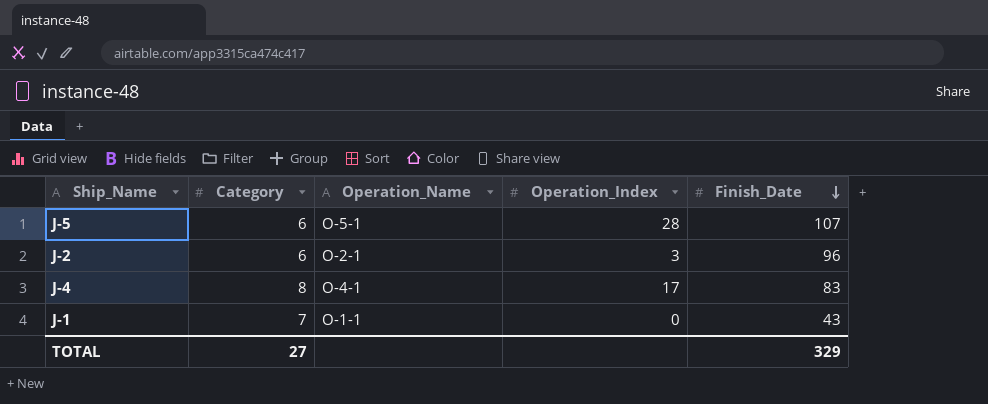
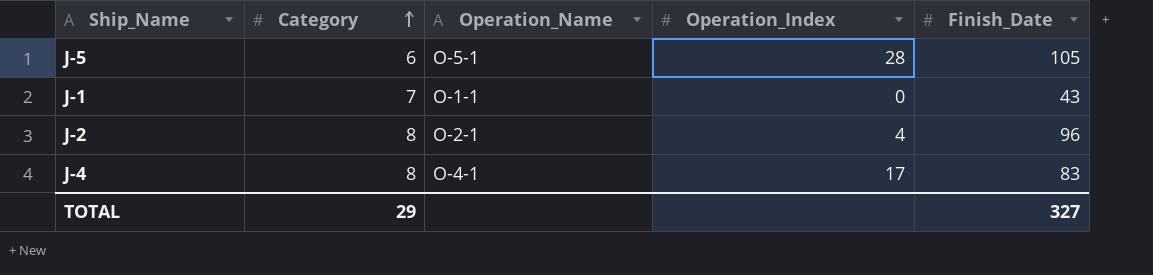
row order: Finish_Date descending -> Category ascending
J-5 | Finish_Date: 107 -> 105
J-2 | Category: 6 -> 8
J-2 | Operation_Index: 3 -> 4
TOTAL | Category: 27 -> 29
TOTAL | Finish_Date: 329 -> 327

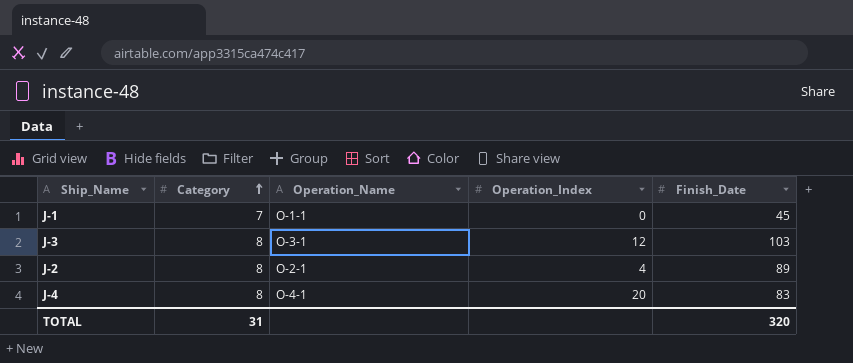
row J-5: 6 | O-5-1 | 28 | 105 -> none
J-1 | Finish_Date: 43 -> 45
row J-3: none -> 8 | O-3-1 | 12 | 103
J-2 | Finish_Date: 96 -> 89
J-4 | Operation_Index: 17 -> 20
TOTAL | Category: 29 -> 31
TOTAL | Finish_Date: 327 -> 320

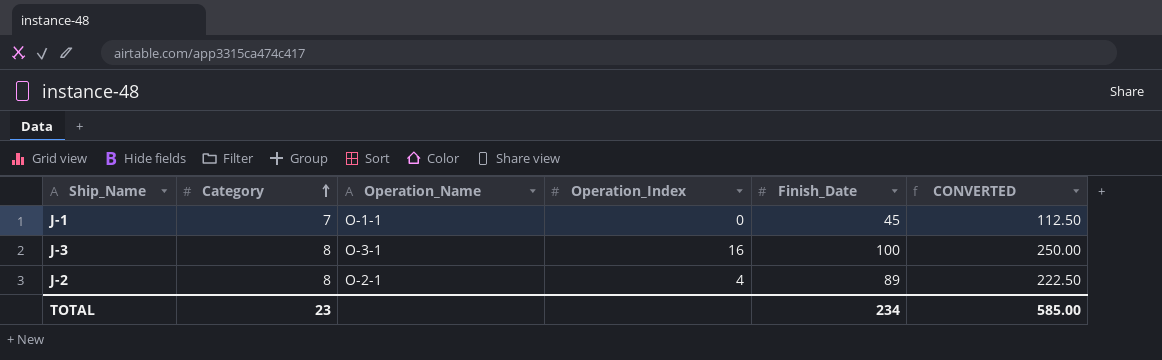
column CONVERTED | formula: none -> [Finish_Date] * 2.5
row J-4: 8 | O-4-1 | 20 | 83 -> none
J-3 | Operation_Index: 12 -> 16
J-3 | Finish_Date: 103 -> 100
TOTAL | Category: 31 -> 23
TOTAL | Finish_Date: 320 -> 234

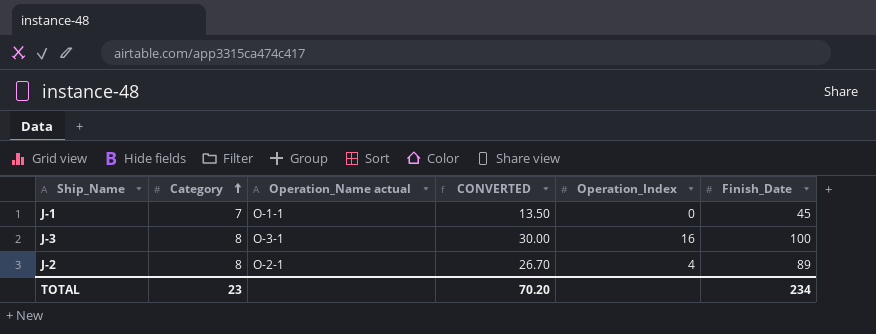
column name: Operation_Name -> Operation_Name actual
column CONVERTED | formula: [Finish_Date] * 2.5 -> [Finish_Date] * 0.3
column CONVERTED | position: 6 -> 4
TOTAL | CONVERTED: 585.00 -> 70.20

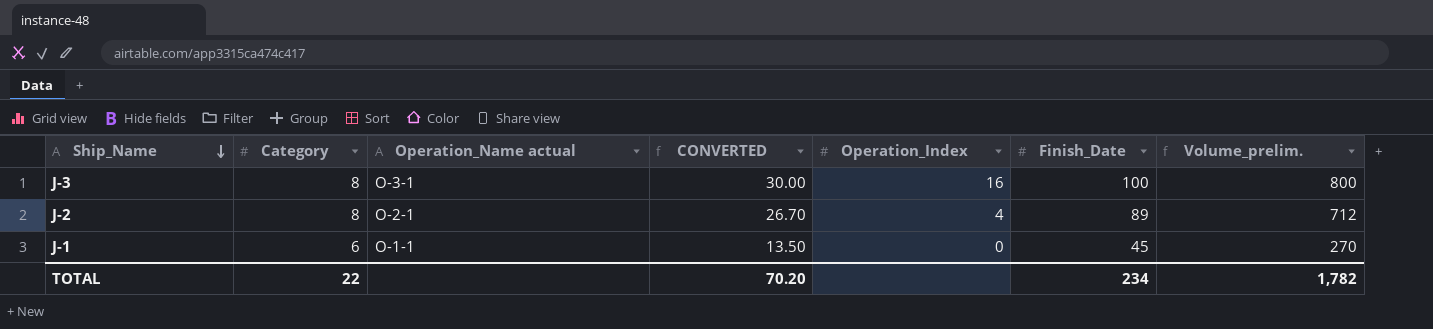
row order: Category ascending -> Ship_Name descending
column Volume_prelim. | formula: none -> [Category] * [Finish_Date]
J-1 | Category: 7 -> 6
TOTAL | Category: 23 -> 22

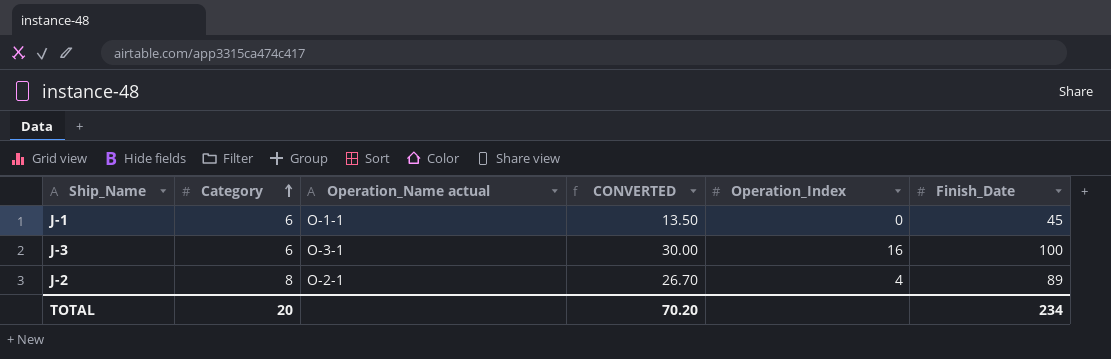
row order: Ship_Name descending -> Category ascending
column Volume_prelim. | formula: [Category] * [Finish_Date] -> none
J-3 | Category: 8 -> 6
TOTAL | Category: 22 -> 20

